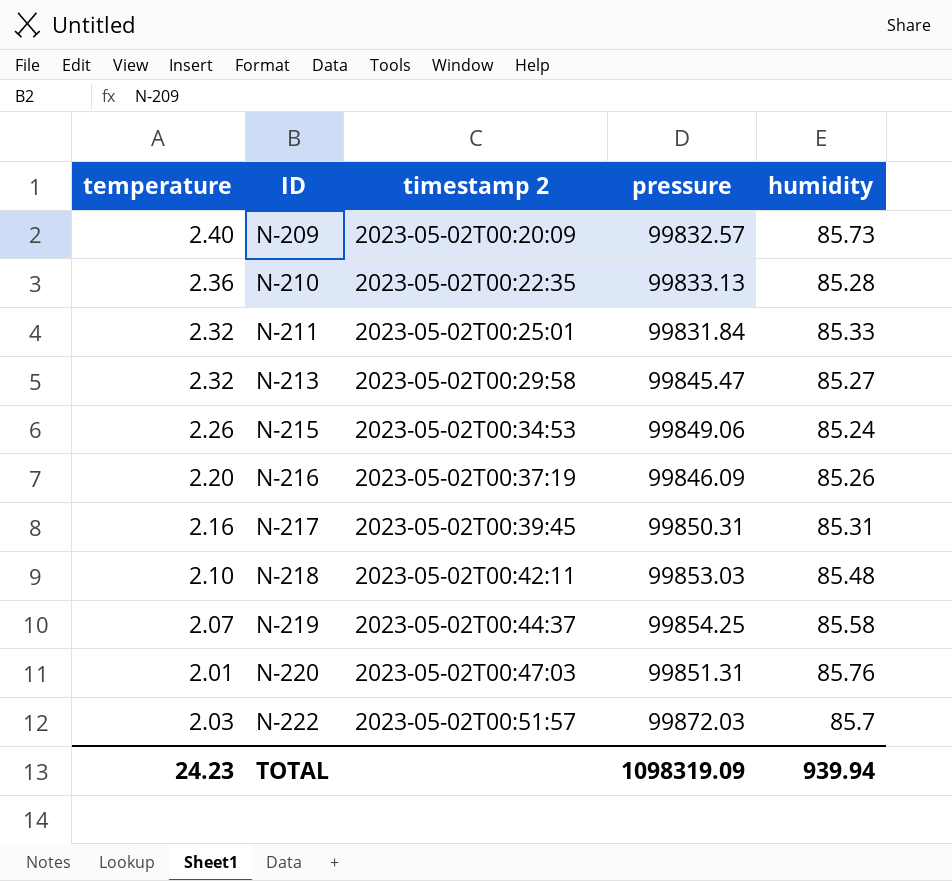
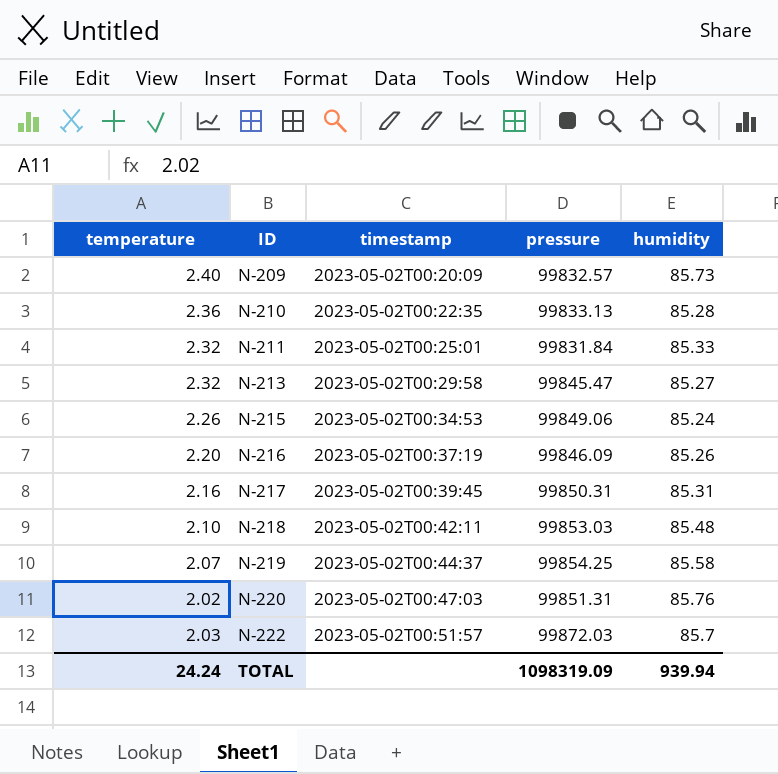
column name: timestamp 2 -> timestamp
N-220 | temperature: 2.01 -> 2.02
TOTAL | temperature: 24.23 -> 24.24

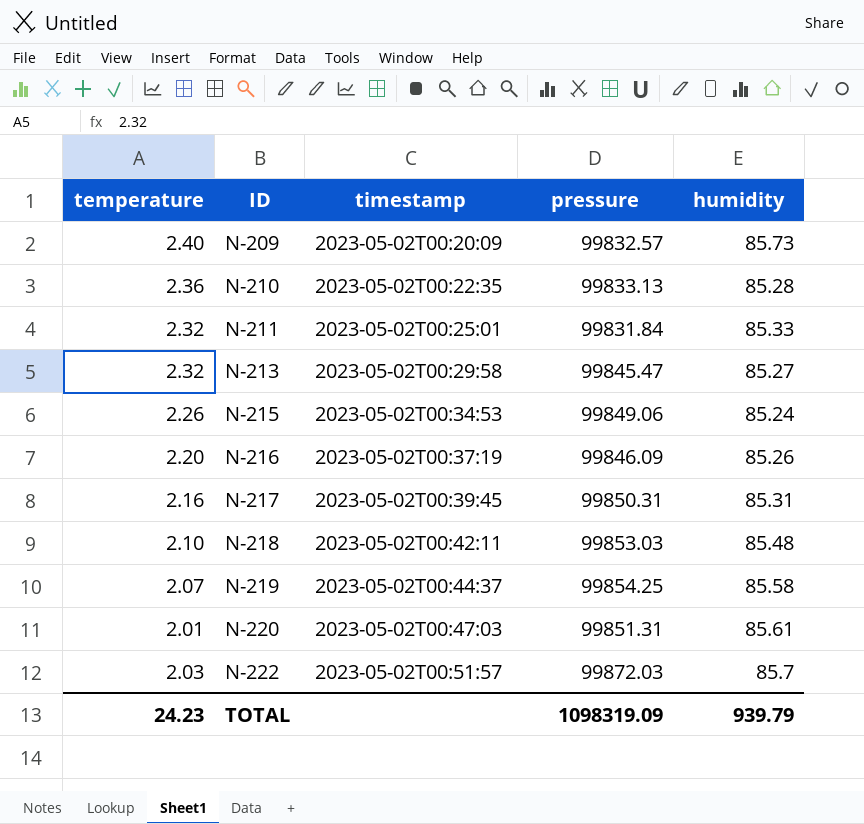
N-220 | temperature: 2.02 -> 2.01
N-220 | humidity: 85.76 -> 85.61
TOTAL | temperature: 24.24 -> 24.23
TOTAL | humidity: 939.94 -> 939.79

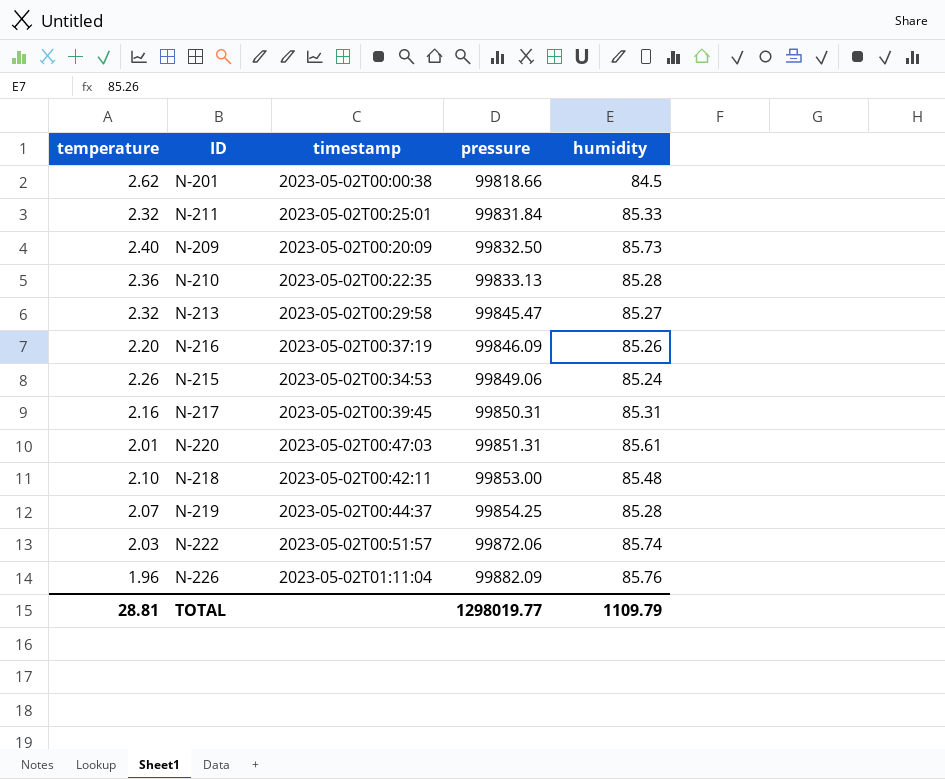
row order: ID ascending -> pressure ascending
row N-201: none -> 2.62 | 2023-05-02T00:00:38 | 99818.66 | 84.5
N-209 | pressure: 99832.57 -> 99832.50
N-218 | pressure: 99853.03 -> 99853.00
N-219 | humidity: 85.58 -> 85.28
N-222 | pressure: 99872.03 -> 99872.06
N-222 | humidity: 85.7 -> 85.74
row N-226: none -> 1.96 | 2023-05-02T01:11:04 | 99882.09 | 85.76
TOTAL | temperature: 24.23 -> 28.81
TOTAL | pressure: 1098319.09 -> 1298019.77
TOTAL | humidity: 939.79 -> 1109.79

